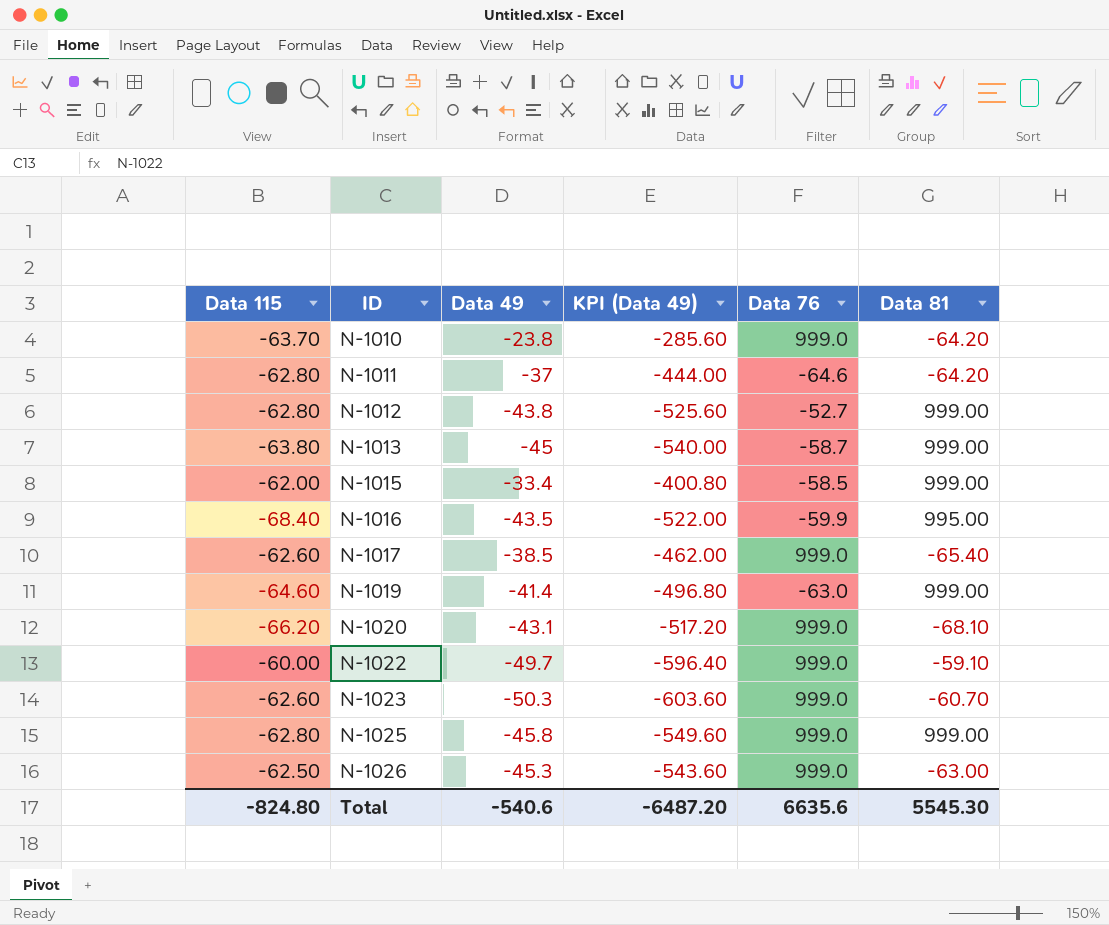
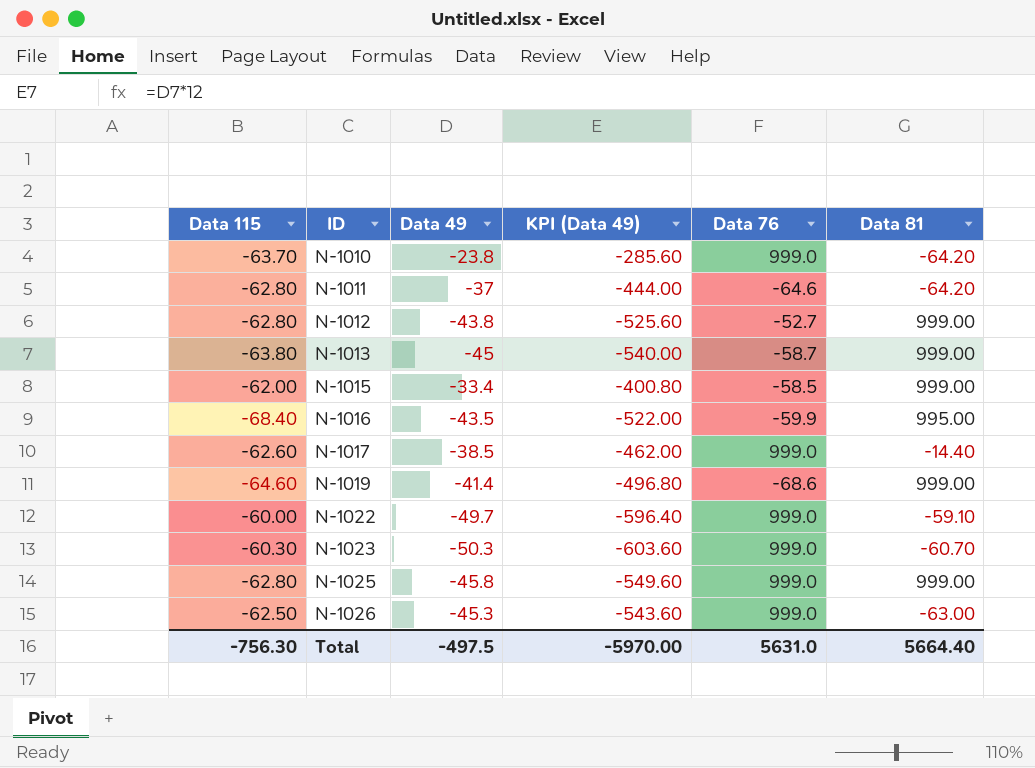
row N-1020: -66.20 | -43.1 | -517.20 | 999.0 | -68.10 -> none
N-1017 | Data 81: -65.40 -> -14.40
N-1019 | Data 76: -63.0 -> -68.6
N-1023 | Data 115: -62.60 -> -60.30
Total | Data 115: -824.80 -> -756.30
Total | Data 49: -540.6 -> -497.5
Total | KPI (Data 49): -6487.20 -> -5970.00
Total | Data 76: 6635.6 -> 5631.0
Total | Data 81: 5545.30 -> 5664.40

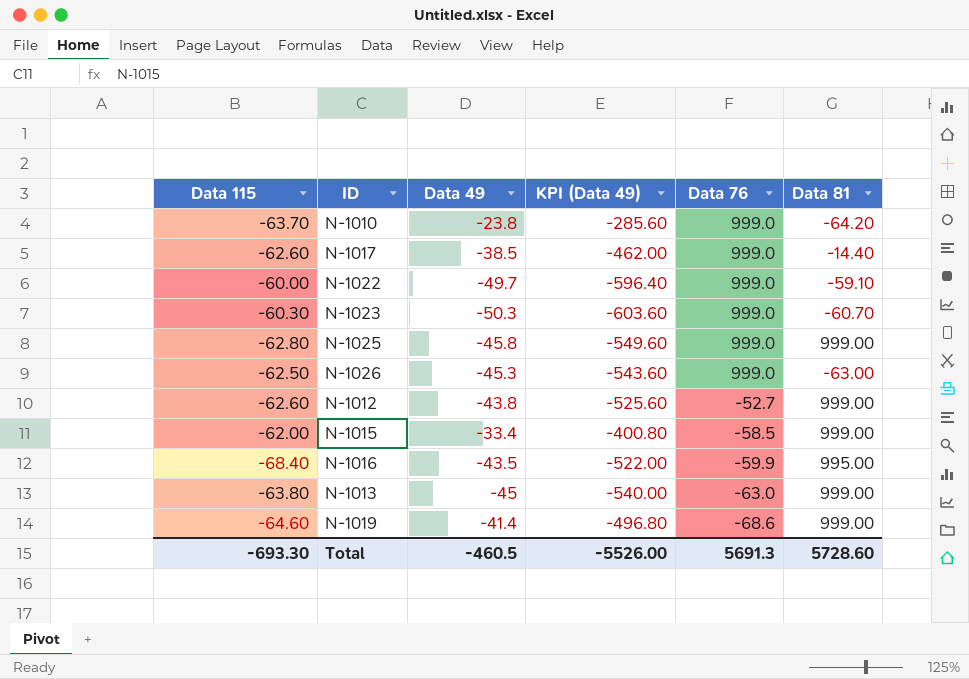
row order: ID ascending -> Data 76 descending
row N-1011: -62.80 | -37 | -444.00 | -64.6 | -64.20 -> none
N-1012 | Data 115: -62.80 -> -62.60
N-1013 | Data 76: -58.7 -> -63.0
Total | Data 115: -756.30 -> -693.30
Total | Data 49: -497.5 -> -460.5
Total | KPI (Data 49): -5970.00 -> -5526.00
Total | Data 76: 5631.0 -> 5691.3
Total | Data 81: 5664.40 -> 5728.60

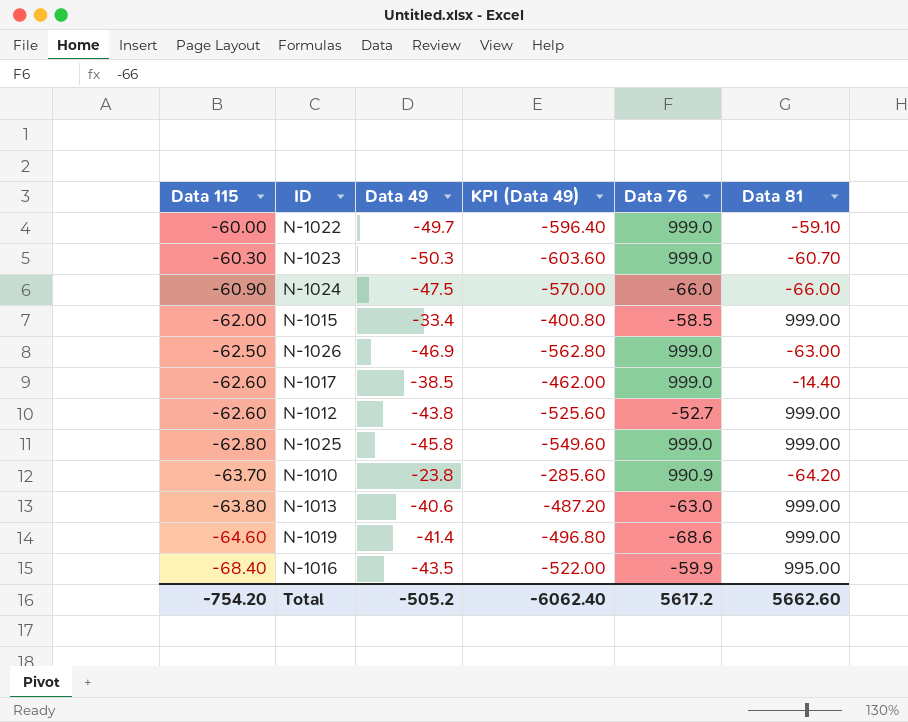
row order: Data 76 descending -> Data 115 descending
row N-1024: none -> -60.90 | -47.5 | -570.00 | -66.0 | -66.00
N-1026 | Data 49: -45.3 -> -46.9
N-1026 | KPI (Data 49): -543.60 -> -562.80
N-1010 | Data 76: 999.0 -> 990.9
N-1013 | Data 49: -45 -> -40.6
N-1013 | KPI (Data 49): -540.00 -> -487.20
Total | Data 115: -693.30 -> -754.20
Total | Data 49: -460.5 -> -505.2
Total | KPI (Data 49): -5526.00 -> -6062.40
Total | Data 76: 5691.3 -> 5617.2
Total | Data 81: 5728.60 -> 5662.60

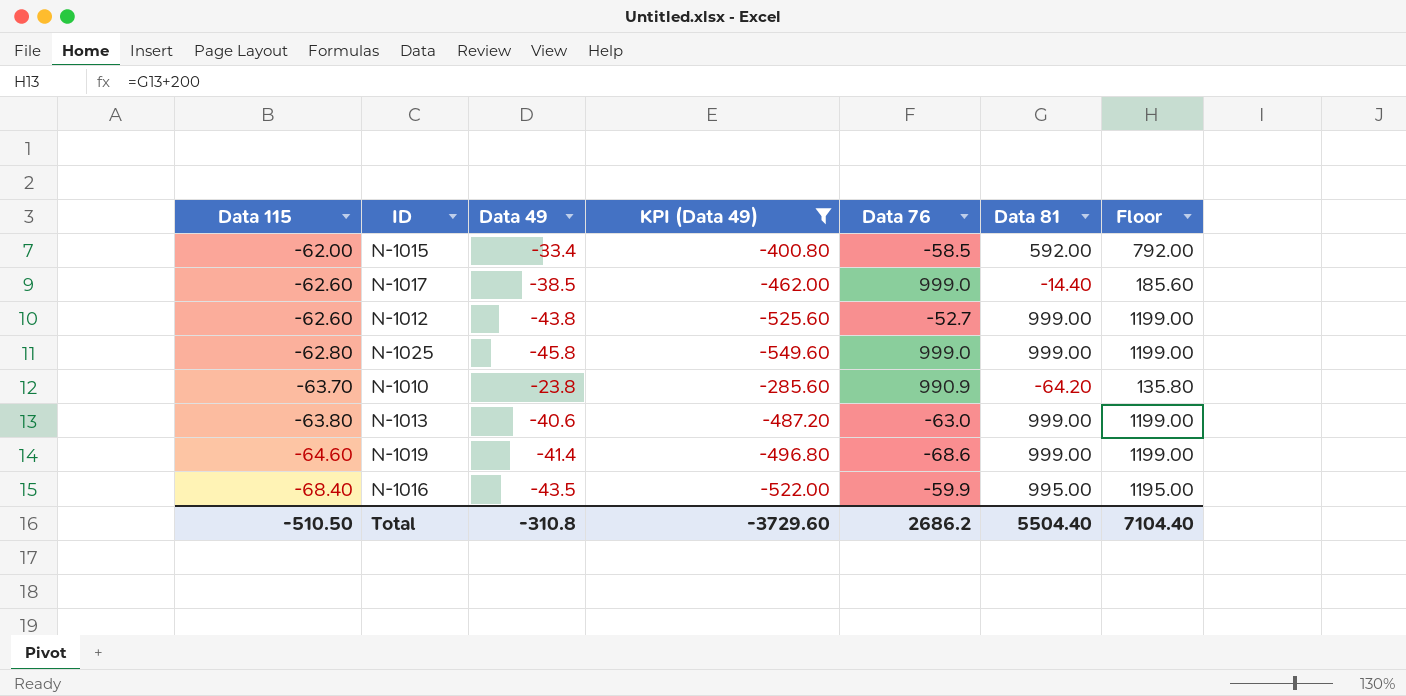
filter: none -> KPI (Data 49) >= -549.60
column Floor | formula: none -> [Data 81] + 200
N-1015 | Data 81: 999.00 -> 592.00
Total | Data 115: -754.20 -> -510.50
Total | Data 49: -505.2 -> -310.8
Total | KPI (Data 49): -6062.40 -> -3729.60
Total | Data 76: 5617.2 -> 2686.2
Total | Data 81: 5662.60 -> 5504.40

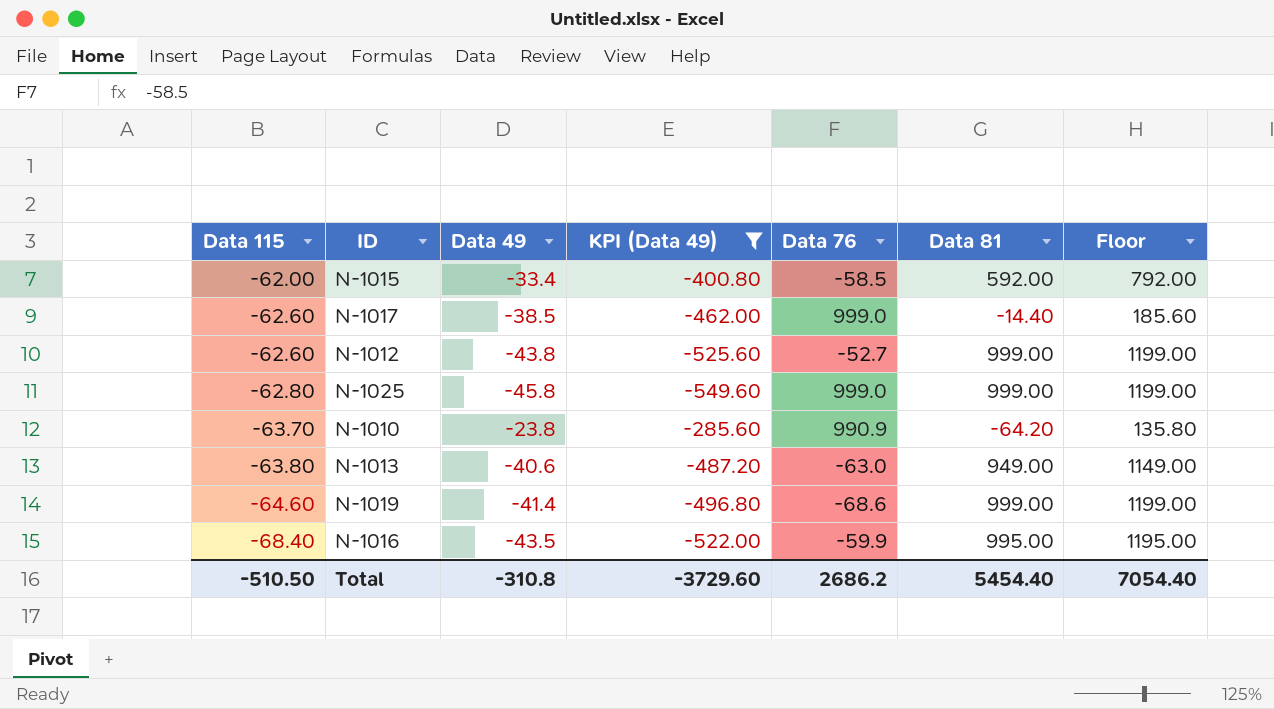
N-1013 | Data 81: 999.00 -> 949.00
N-1013 | Floor: 1199.00 -> 1149.00
Total | Data 81: 5504.40 -> 5454.40
Total | Floor: 7104.40 -> 7054.40

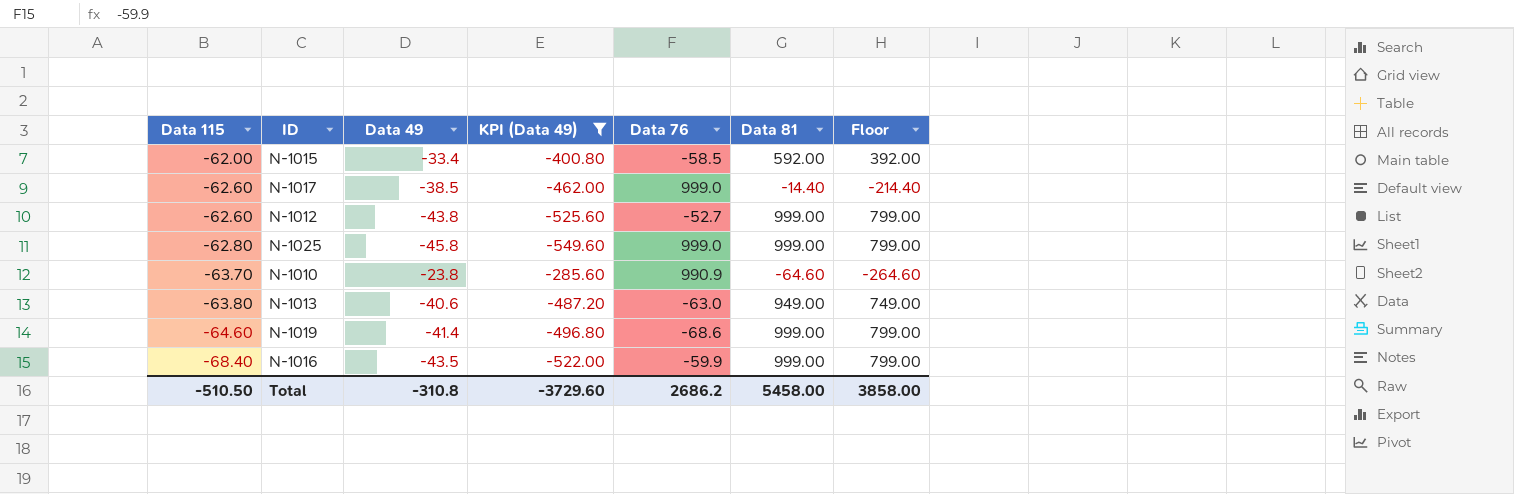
column Floor | formula: [Data 81] + 200 -> [Data 81] - 200
N-1010 | Data 81: -64.20 -> -64.60
N-1016 | Data 81: 995.00 -> 999.00
Total | Data 81: 5454.40 -> 5458.00
Total | Floor: 7054.40 -> 3858.00

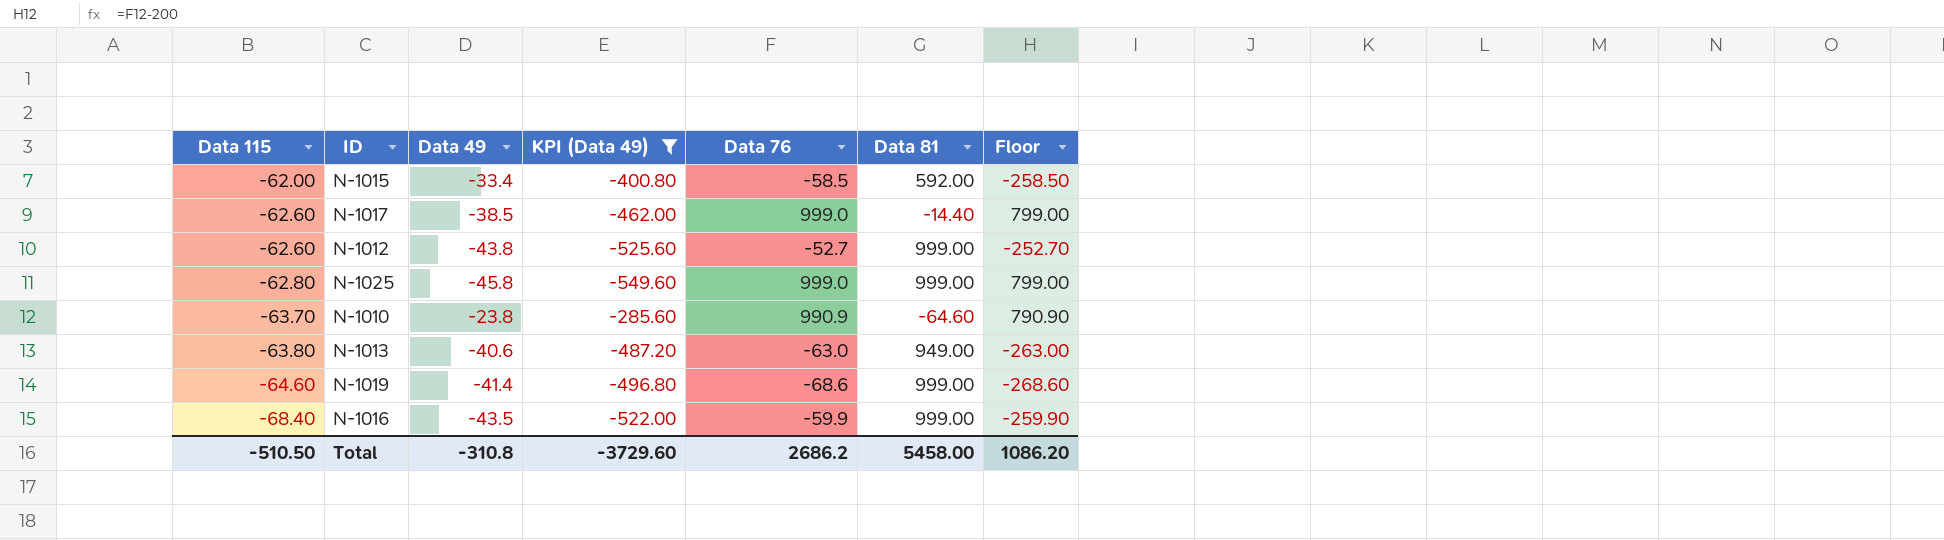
column Floor | formula: [Data 81] - 200 -> [Data 76] - 200
Total | Floor: 3858.00 -> 1086.20

